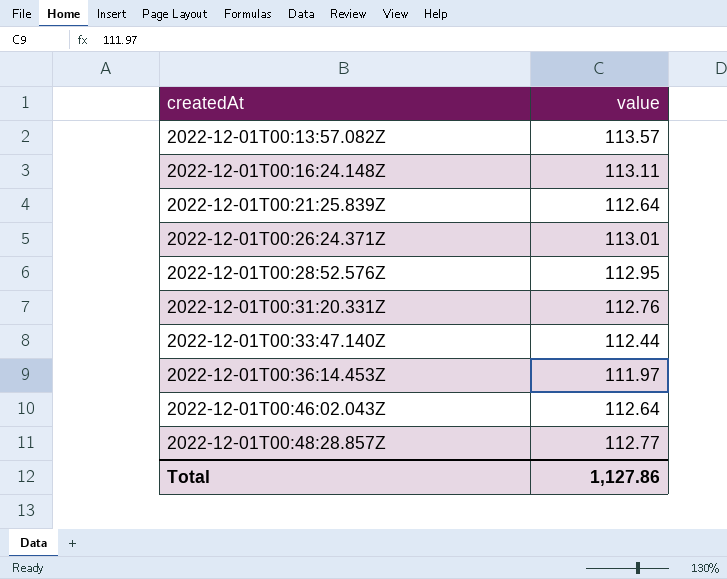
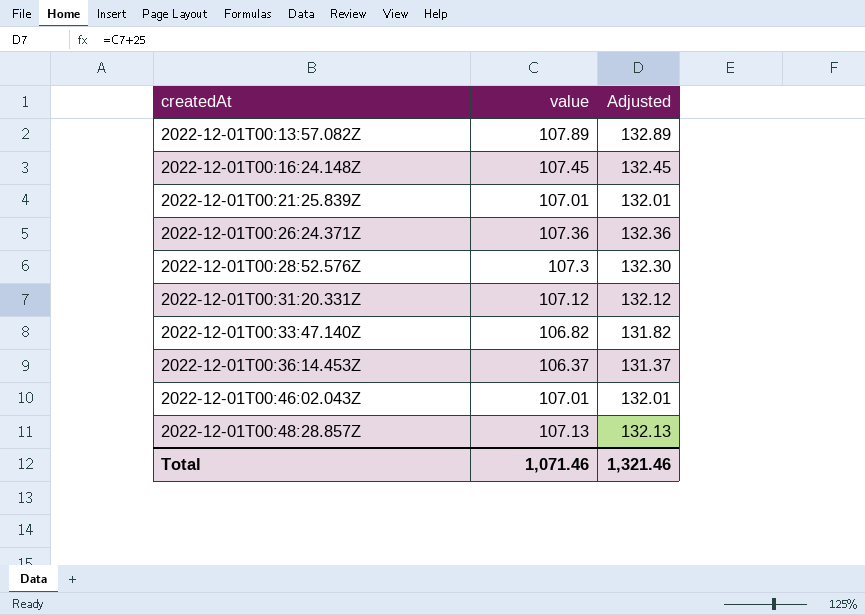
column Adjusted | formula: none -> [value] + 25
2022-12-01T00:13:57.082Z | value: 113.57 -> 107.89
2022-12-01T00:16:24.148Z | value: 113.11 -> 107.45
2022-12-01T00:21:25.839Z | value: 112.64 -> 107.01
2022-12-01T00:26:24.371Z | value: 113.01 -> 107.36
2022-12-01T00:28:52.576Z | value: 112.95 -> 107.3
2022-12-01T00:31:20.331Z | value: 112.76 -> 107.12
2022-12-01T00:33:47.140Z | value: 112.44 -> 106.82
2022-12-01T00:36:14.453Z | value: 111.97 -> 106.37
2022-12-01T00:46:02.043Z | value: 112.64 -> 107.01
2022-12-01T00:48:28.857Z | value: 112.77 -> 107.13
Total | value: 1,127.86 -> 1,071.46

